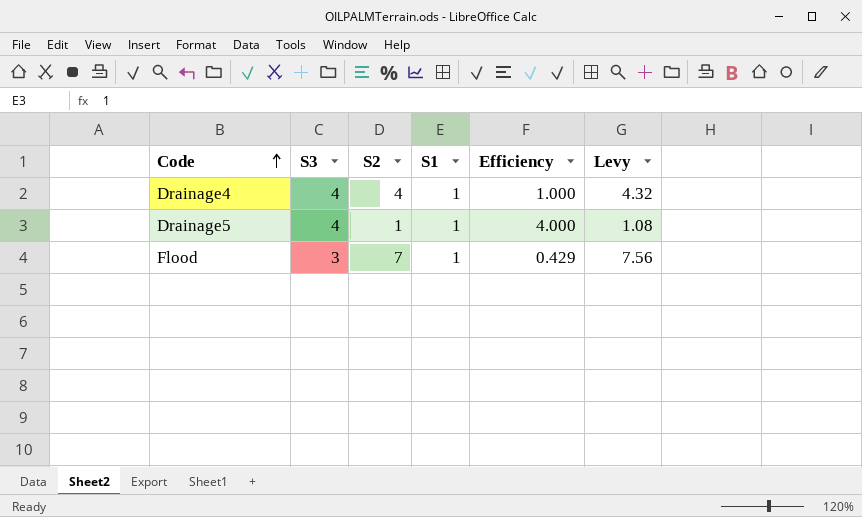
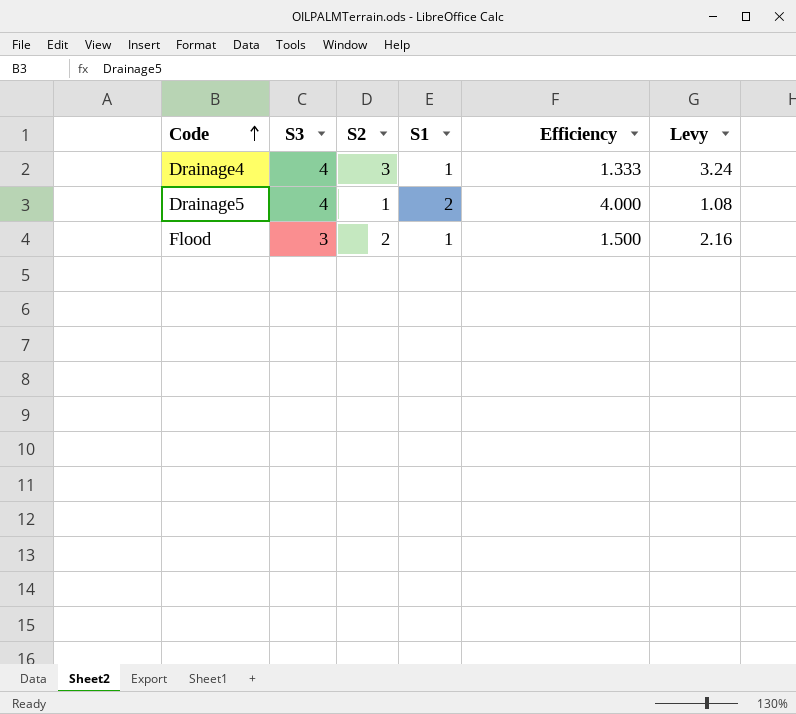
Drainage4 | S2: 4 -> 3
Drainage4 | Efficiency: 1.000 -> 1.333
Drainage4 | Levy: 4.32 -> 3.24
Drainage5 | S1: 1 -> 2
Flood | S2: 7 -> 2
Flood | Efficiency: 0.429 -> 1.500
Flood | Levy: 7.56 -> 2.16

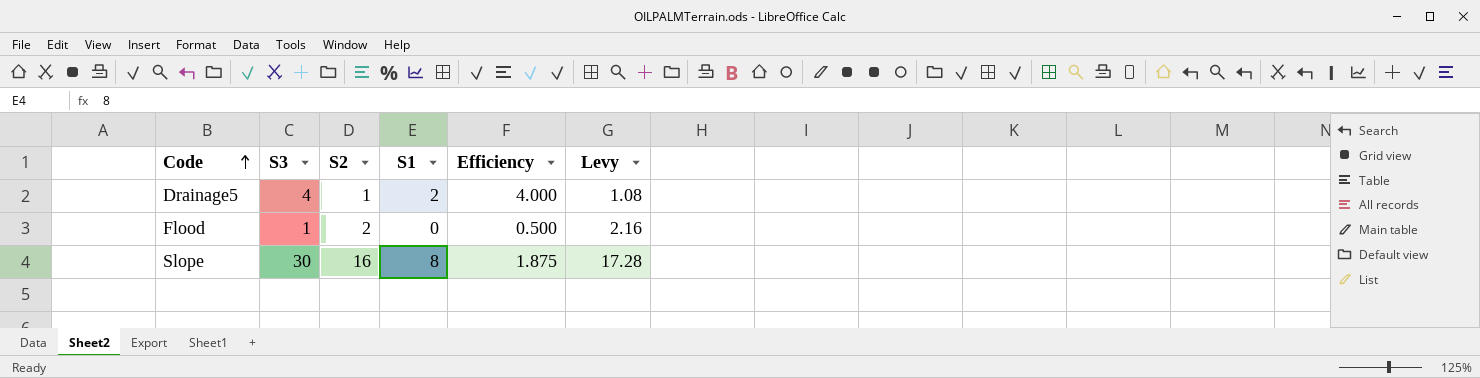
row Drainage4: 4 | 3 | 1 | 1.333 | 3.24 -> none
Flood | S3: 3 -> 1
Flood | S1: 1 -> 0
Flood | Efficiency: 1.500 -> 0.500
row Slope: none -> 30 | 16 | 8 | 1.875 | 17.28

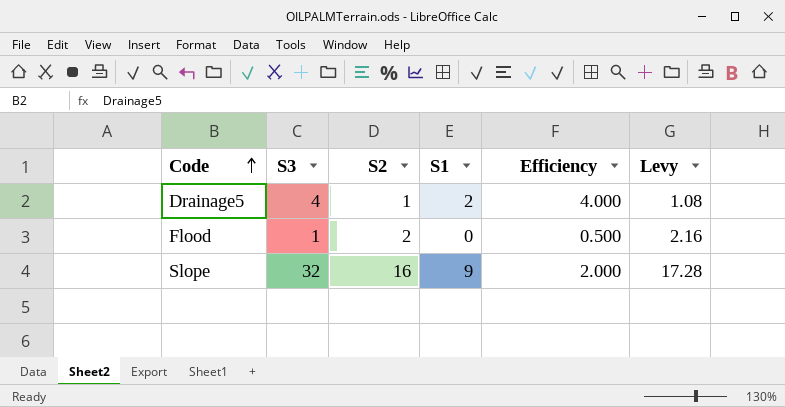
Slope | S3: 30 -> 32
Slope | S1: 8 -> 9
Slope | Efficiency: 1.875 -> 2.000

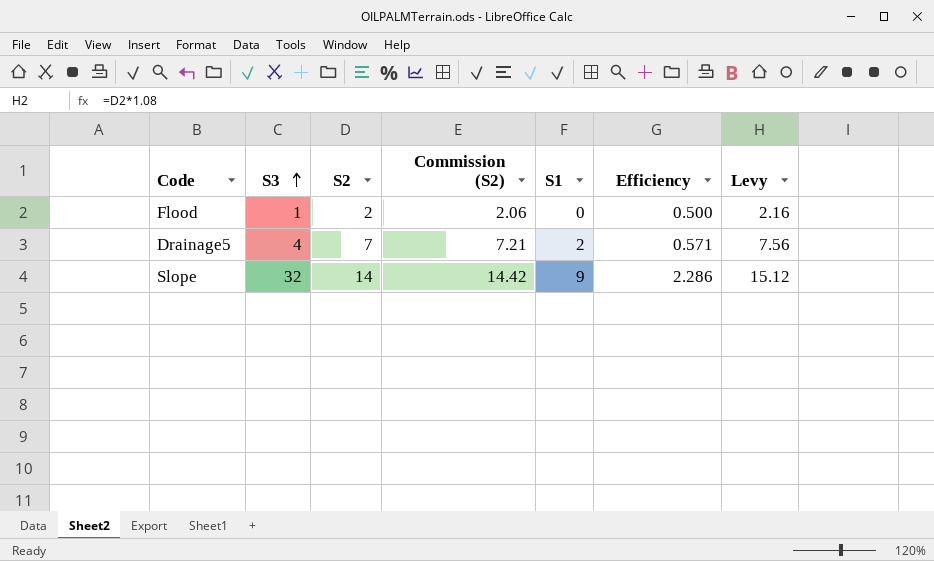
row order: Code ascending -> S3 ascending
column Commission (S2) | formula: none -> [S2] * 1.03
Drainage5 | S2: 1 -> 7
Drainage5 | Efficiency: 4.000 -> 0.571
Drainage5 | Levy: 1.08 -> 7.56
Slope | S2: 16 -> 14
Slope | Efficiency: 2.000 -> 2.286
Slope | Levy: 17.28 -> 15.12

